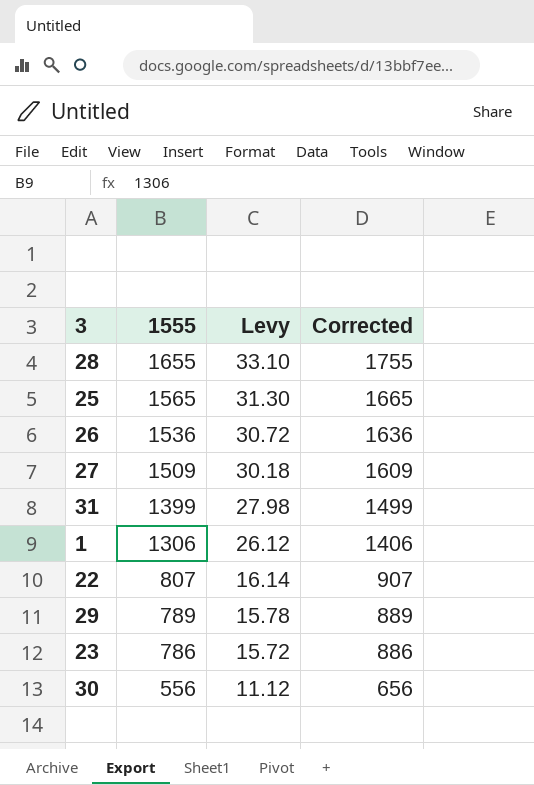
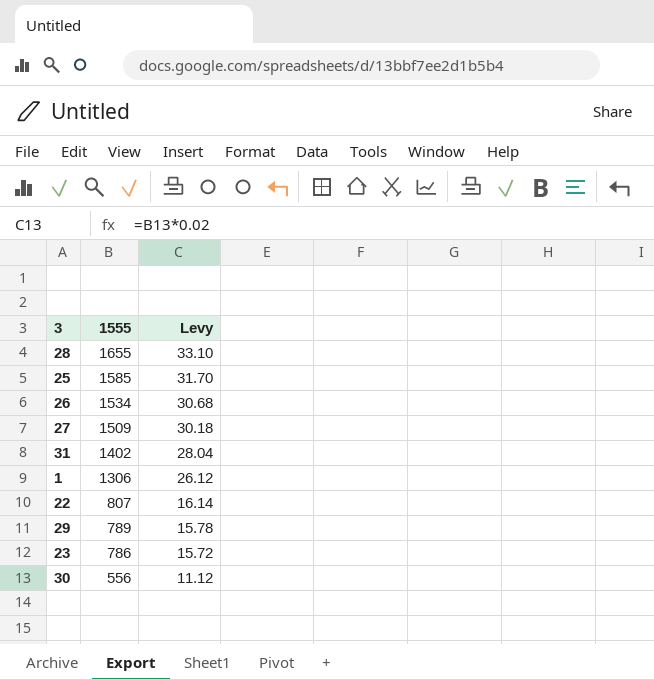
column Corrected | formula: [1555] + 100 -> none
25 | 1555: 1565 -> 1585
25 | Levy: 31.30 -> 31.70
26 | 1555: 1536 -> 1534
26 | Levy: 30.72 -> 30.68
31 | 1555: 1399 -> 1402
31 | Levy: 27.98 -> 28.04

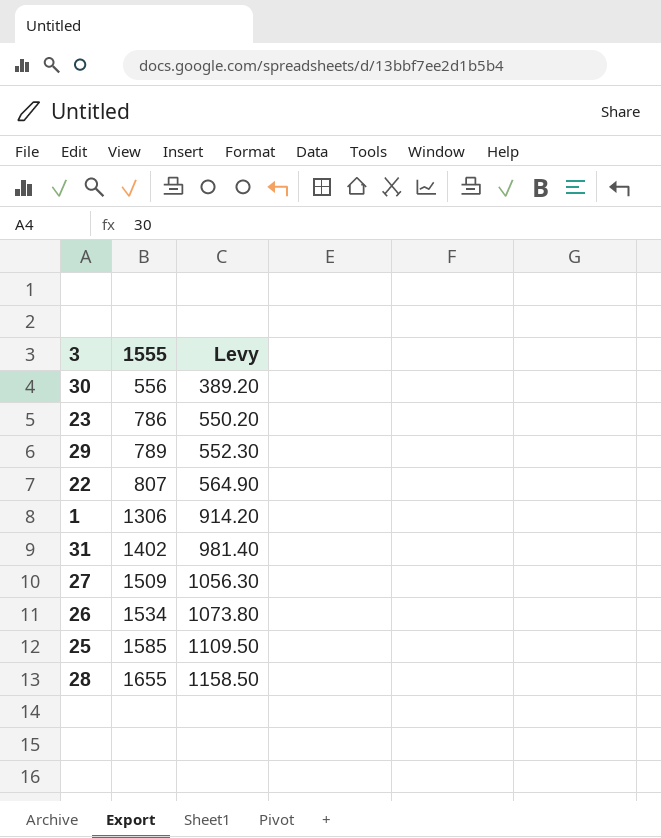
row order: 1555 descending -> 1555 ascending
column Levy | formula: [1555] * 0.02 -> [1555] * 0.7

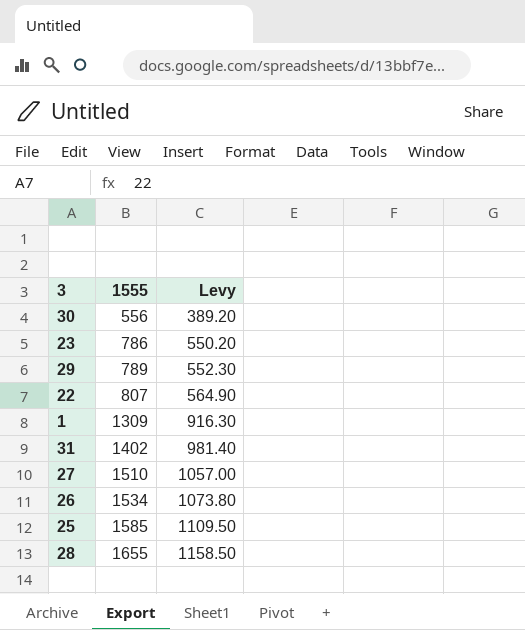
1 | 1555: 1306 -> 1309
1 | Levy: 914.20 -> 916.30
27 | 1555: 1509 -> 1510
27 | Levy: 1056.30 -> 1057.00

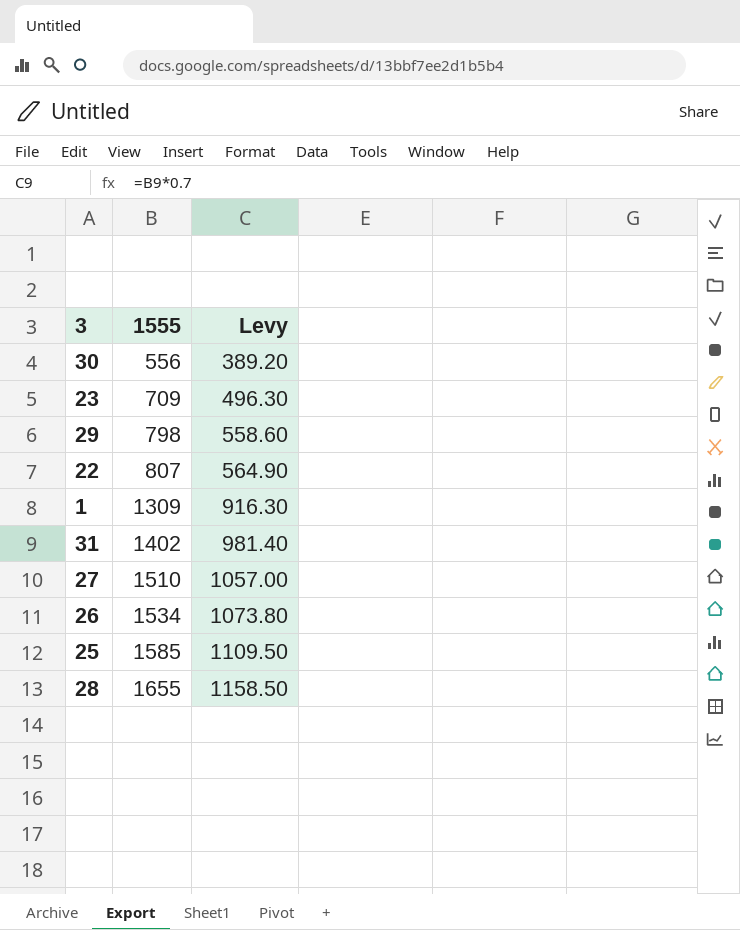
23 | 1555: 786 -> 709
23 | Levy: 550.20 -> 496.30
29 | 1555: 789 -> 798
29 | Levy: 552.30 -> 558.60

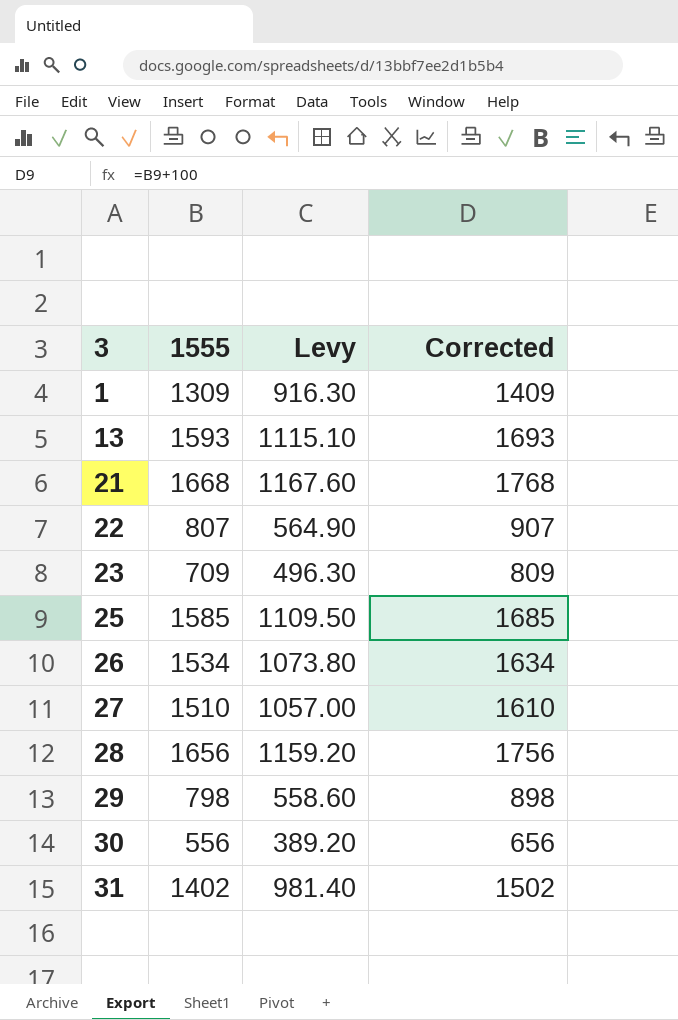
row order: 1555 ascending -> 3 ascending
column Corrected | formula: none -> [1555] + 100
row 13: none -> 1593 | 1115.10 | 1693
row 21: none -> 1668 | 1167.60 | 1768
28 | 1555: 1655 -> 1656
28 | Levy: 1158.50 -> 1159.20

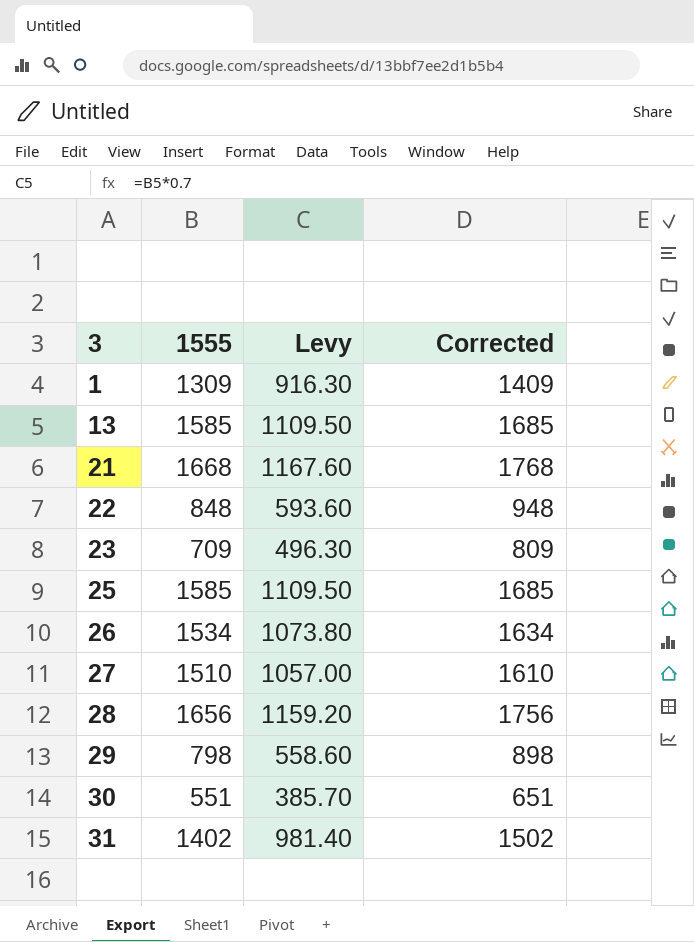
13 | 1555: 1593 -> 1585
13 | Levy: 1115.10 -> 1109.50
13 | Corrected: 1693 -> 1685
22 | 1555: 807 -> 848
22 | Levy: 564.90 -> 593.60
22 | Corrected: 907 -> 948
30 | 1555: 556 -> 551
30 | Levy: 389.20 -> 385.70
30 | Corrected: 656 -> 651

